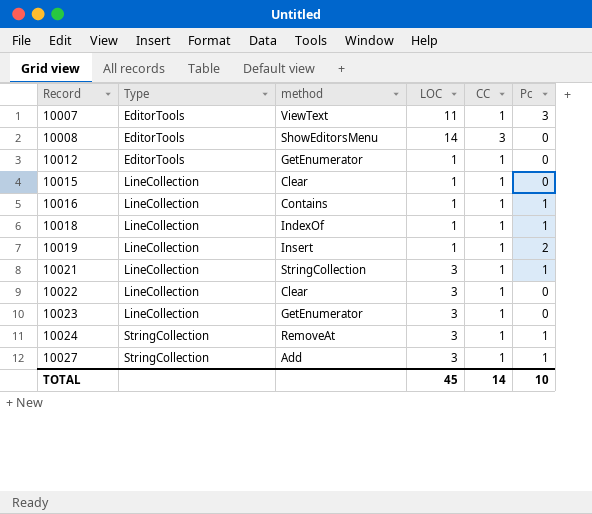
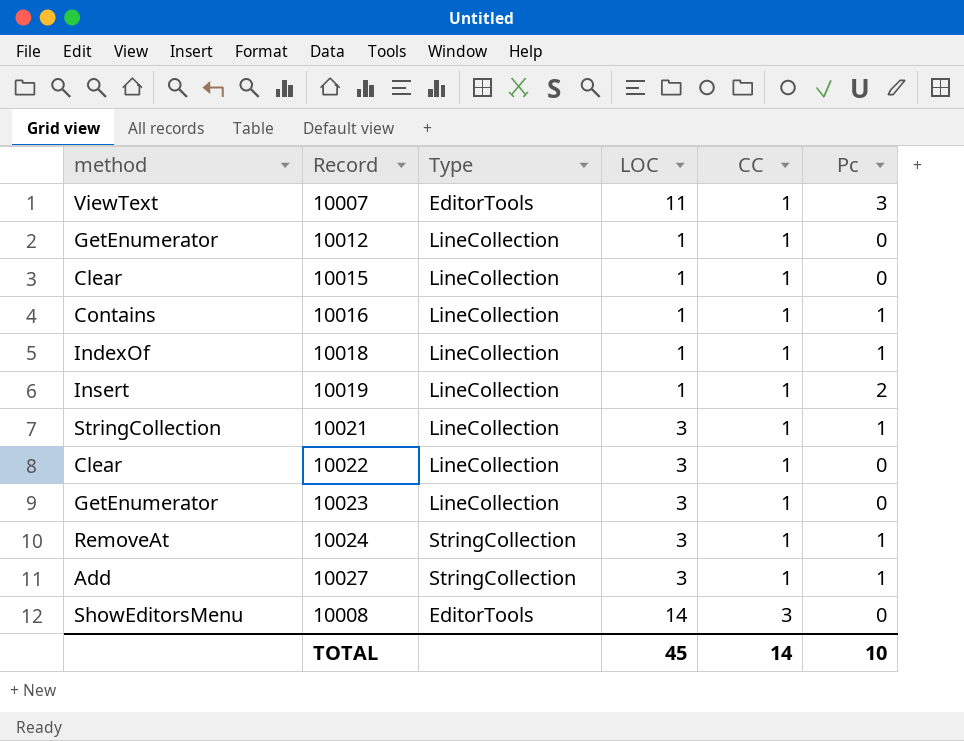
row order: Record ascending -> CC ascending
column method | position: 3 -> 1
10012 | Type: EditorTools -> LineCollection

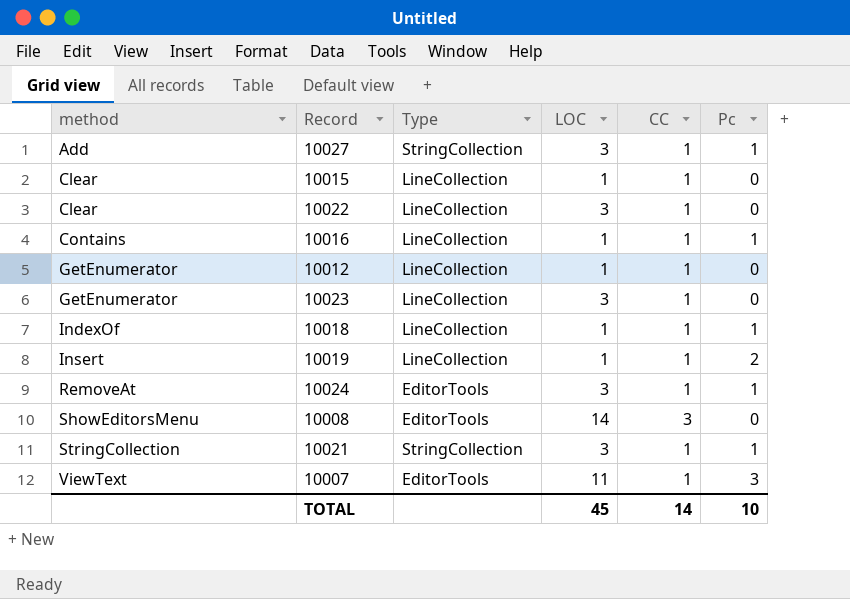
row order: CC ascending -> method ascending
10024 | Type: StringCollection -> EditorTools
10021 | Type: LineCollection -> StringCollection

